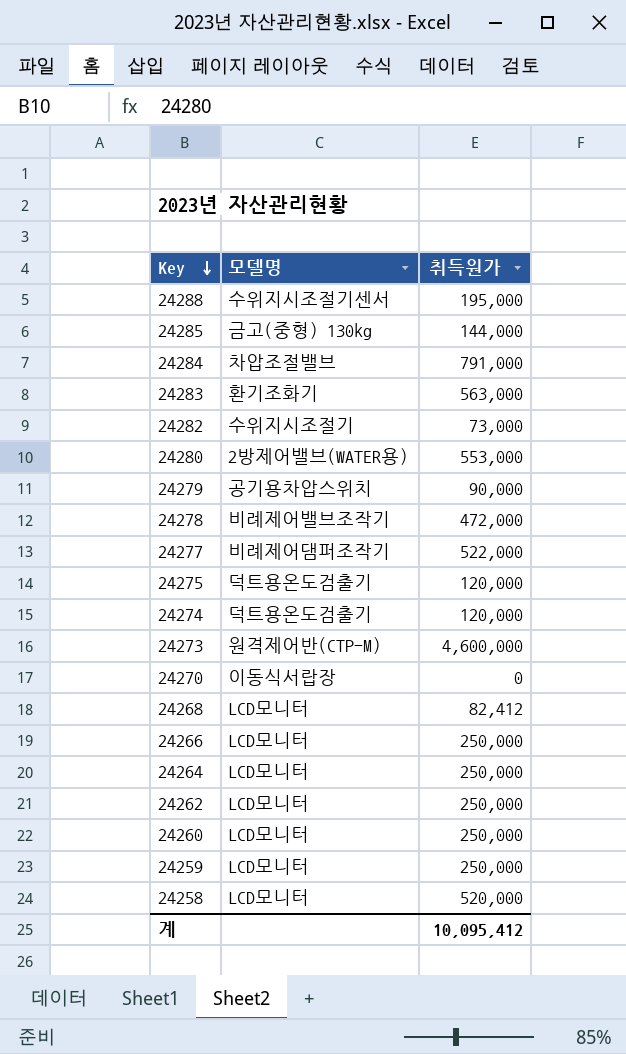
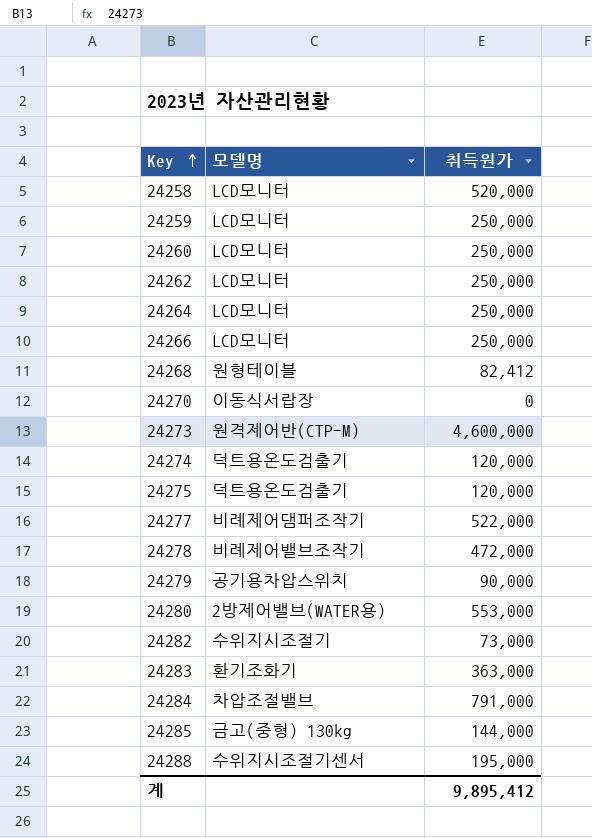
row order: Key descending -> Key ascending
24268 | 모델명: LCD모니터 -> 원형테이블
24283 | 취득원가: 563,000 -> 363,000
계 | 취득원가: 10,095,412 -> 9,895,412

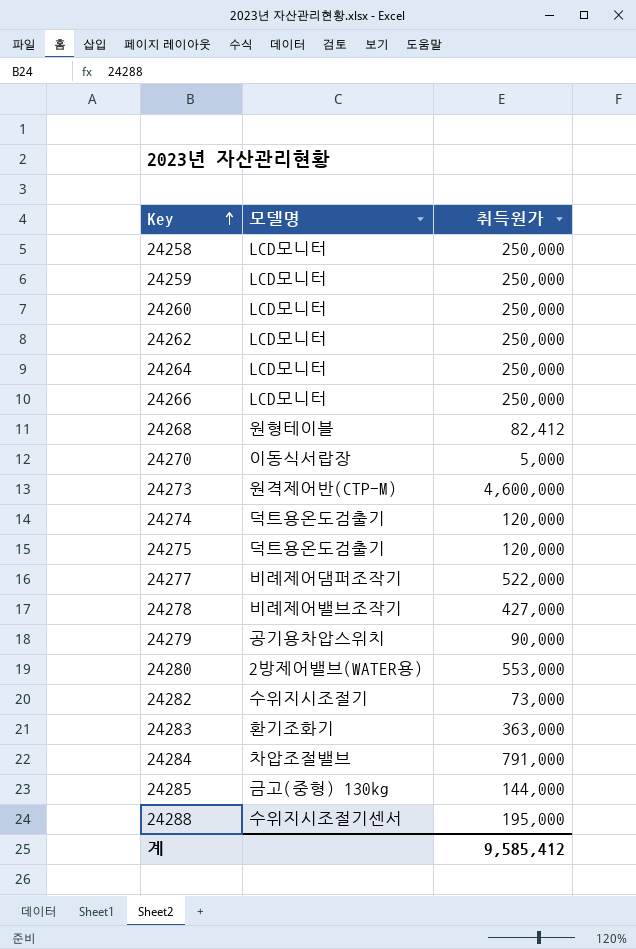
24258 | 취득원가: 520,000 -> 250,000
24270 | 취득원가: 0 -> 5,000
24278 | 취득원가: 472,000 -> 427,000
계 | 취득원가: 9,895,412 -> 9,585,412

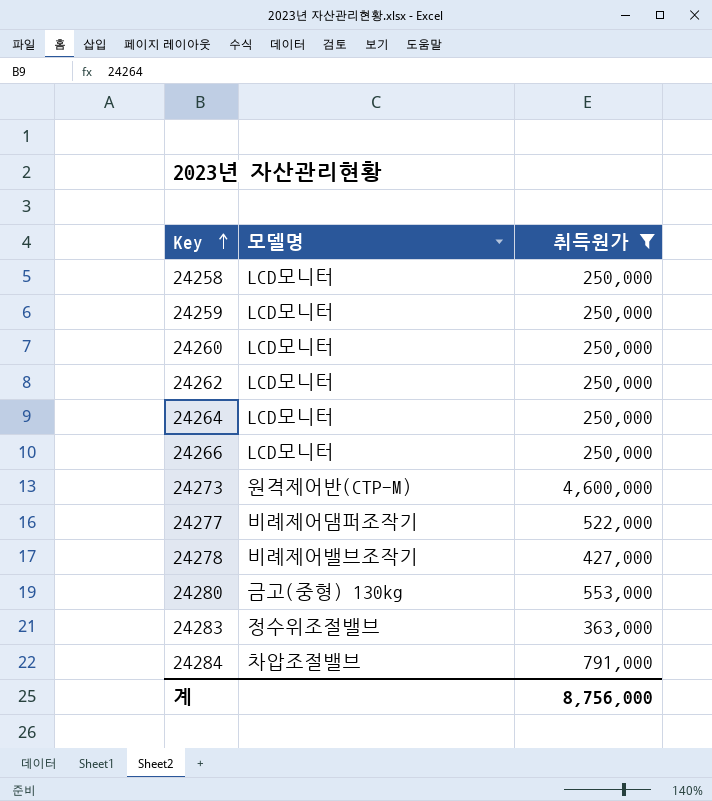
filter: none -> 취득원가 >= 250,000
24280 | 모델명: 2방제어밸브(WATER용) -> 금고(중형) 130kg
24283 | 모델명: 환기조화기 -> 정수위조절밸브
계 | 취득원가: 9,585,412 -> 8,756,000

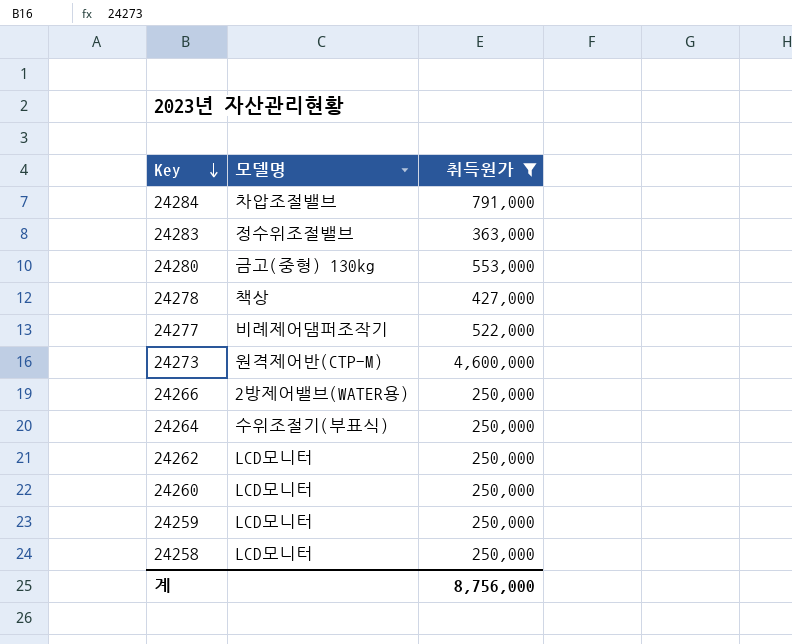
row order: Key ascending -> Key descending
24278 | 모델명: 비례제어밸브조작기 -> 책상
24266 | 모델명: LCD모니터 -> 2방제어밸브(WATER용)
24264 | 모델명: LCD모니터 -> 수위조절기(부표식)

